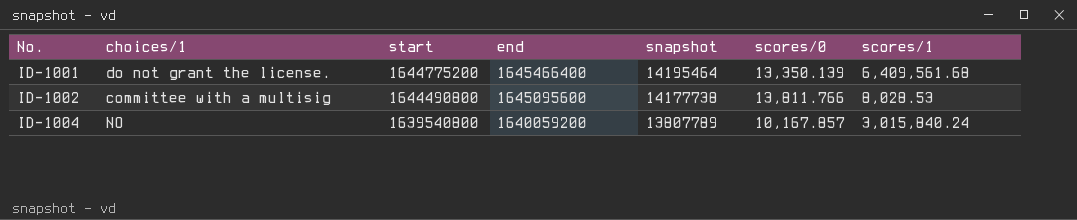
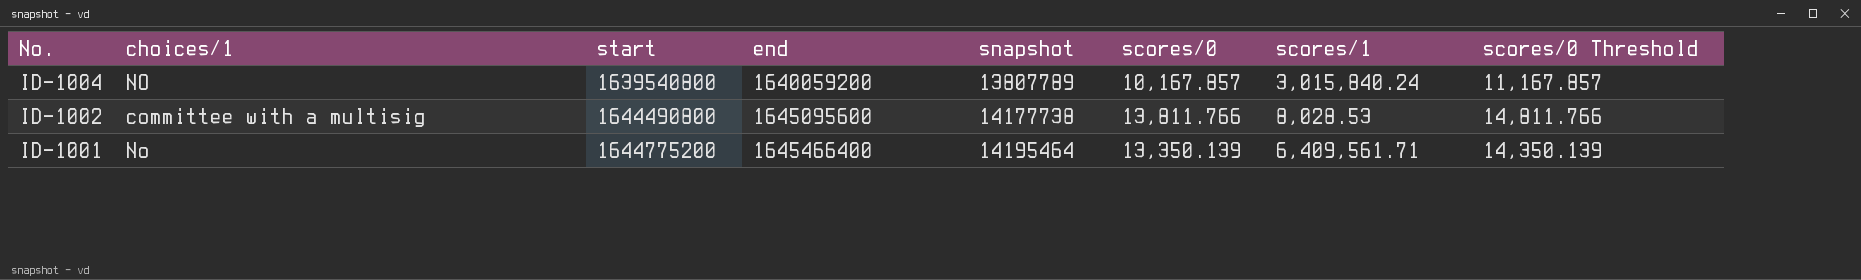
row order: No. ascending -> No. descending
column scores/0 Threshold | formula: none -> [scores/0] + 1000
ID-1001 | choices/1: do not grant the license. -> No
ID-1001 | scores/1: 6,409,561.68 -> 6,409,561.71

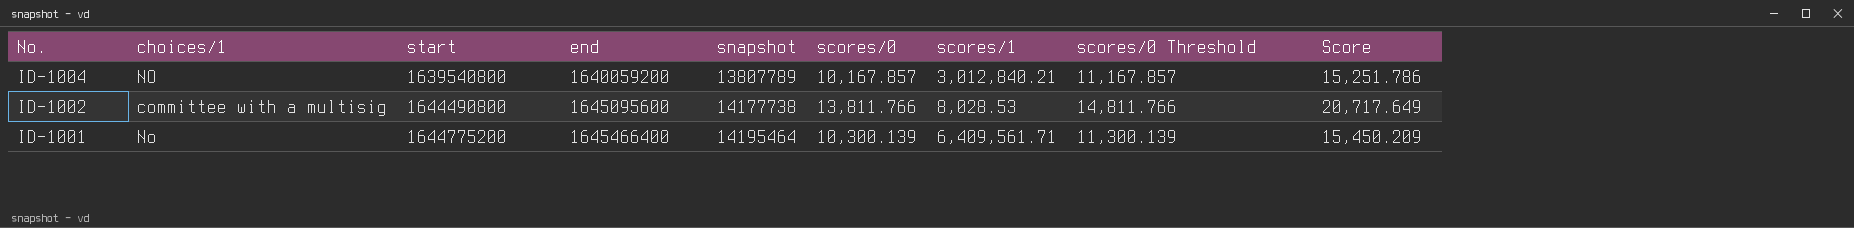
column Score | formula: none -> [scores/0] * 1.5
ID-1004 | scores/1: 3,015,840.24 -> 3,012,840.21
ID-1001 | scores/0: 13,350.139 -> 10,300.139
ID-1001 | scores/0 Threshold: 14,350.139 -> 11,300.139

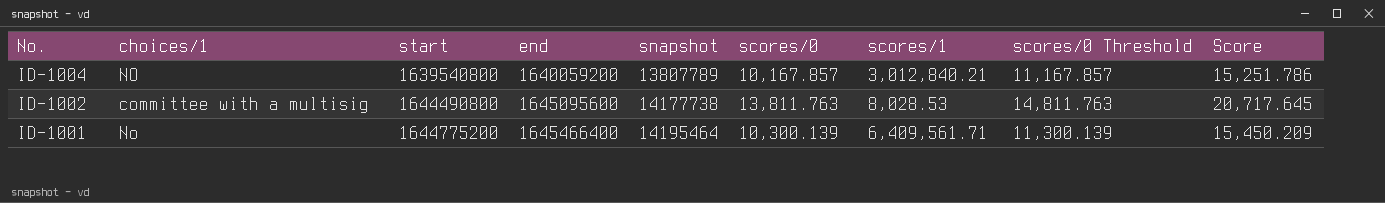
ID-1002 | scores/0: 13,811.766 -> 13,811.763
ID-1002 | scores/0 Threshold: 14,811.766 -> 14,811.763
ID-1002 | Score: 20,717.649 -> 20,717.645

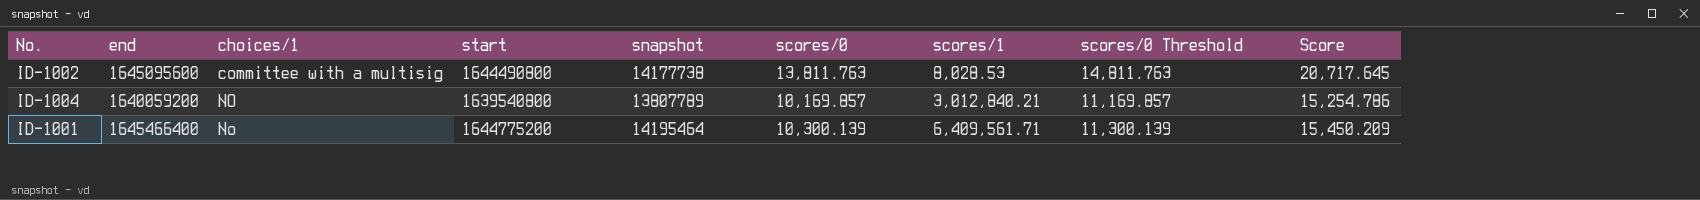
row order: No. descending -> choices/1 ascending
column end | position: 4 -> 2
ID-1004 | scores/0: 10,167.857 -> 10,169.857
ID-1004 | scores/0 Threshold: 11,167.857 -> 11,169.857
ID-1004 | Score: 15,251.786 -> 15,254.786

